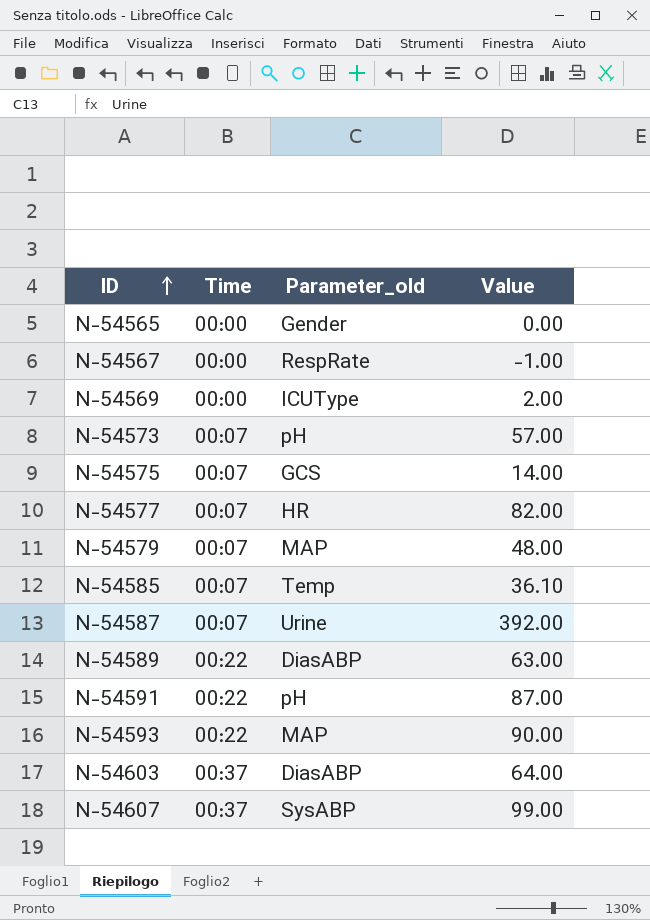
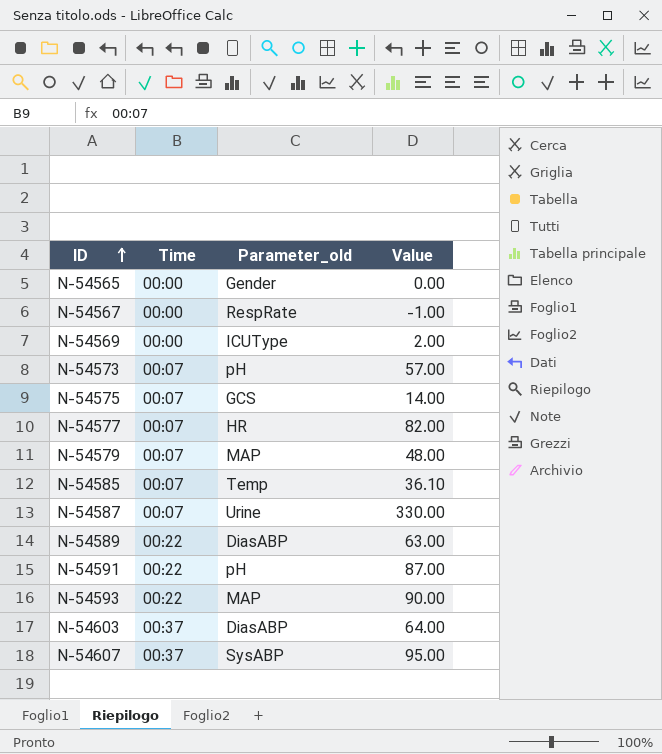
N-54587 | Value: 392.00 -> 330.00
N-54607 | Value: 99.00 -> 95.00

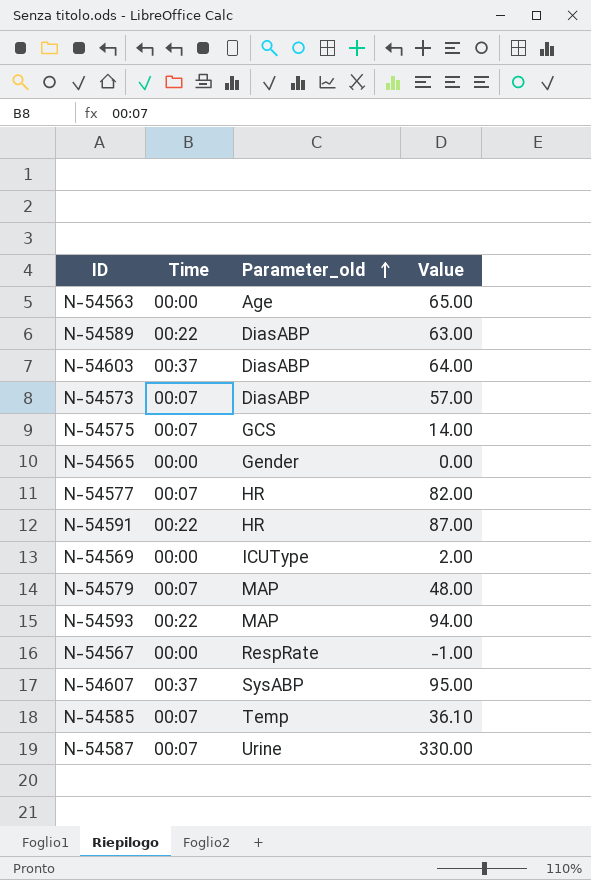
row order: ID ascending -> Parameter_old ascending
row N-54563: none -> 00:00 | Age | 65.00
N-54573 | Parameter_old: pH -> DiasABP
N-54591 | Parameter_old: pH -> HR
N-54593 | Value: 90.00 -> 94.00

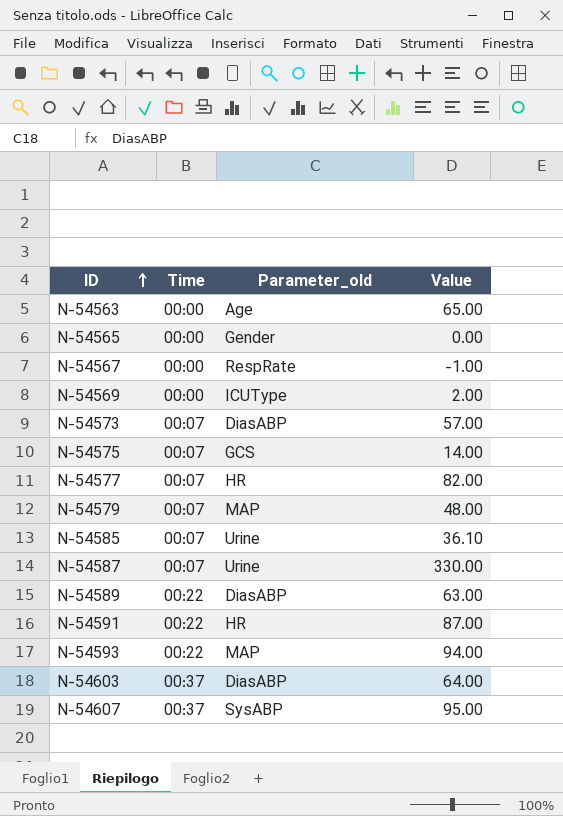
row order: Parameter_old ascending -> ID ascending
N-54585 | Parameter_old: Temp -> Urine

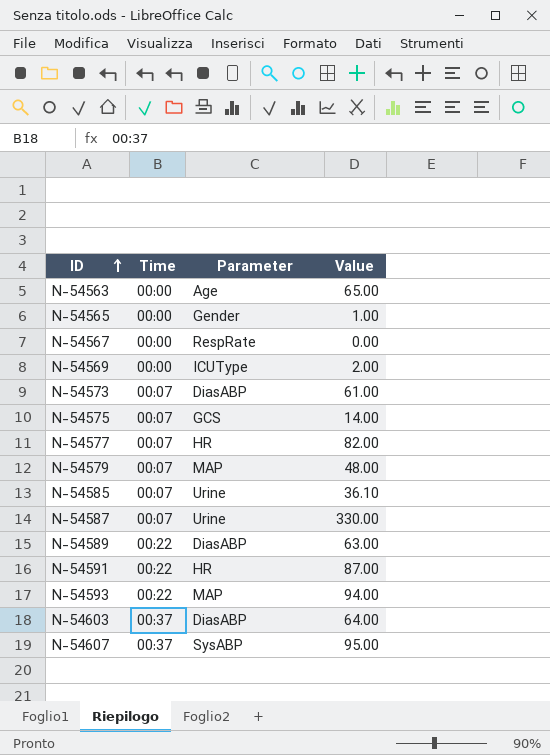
column name: Parameter_old -> Parameter
N-54565 | Value: 0.00 -> 1.00
N-54567 | Value: -1.00 -> 0.00
N-54573 | Value: 57.00 -> 61.00

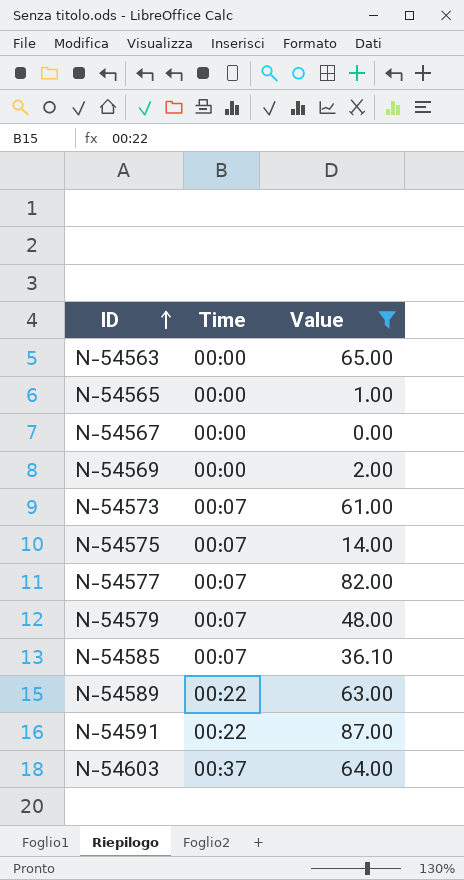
filter: none -> Value <= 87.00
column Parameter | position: 3 -> none

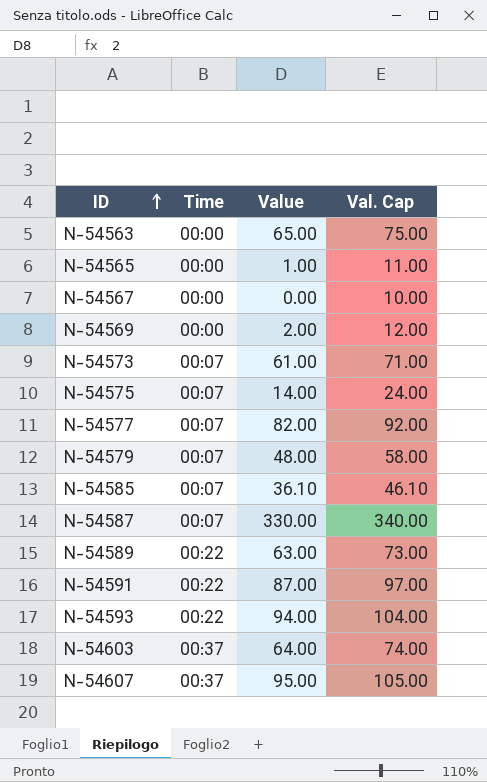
filter: Value <= 87.00 -> none
column Val. Cap | formula: none -> [Value] + 10

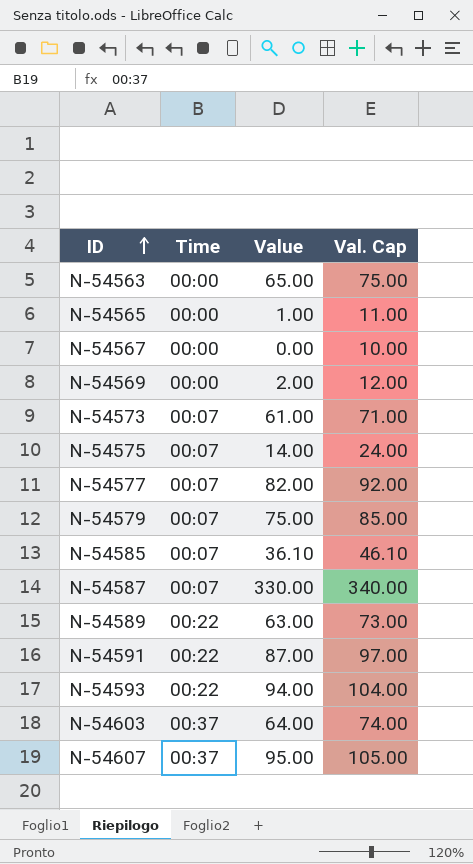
N-54579 | Value: 48.00 -> 75.00
N-54579 | Val. Cap: 58.00 -> 85.00

